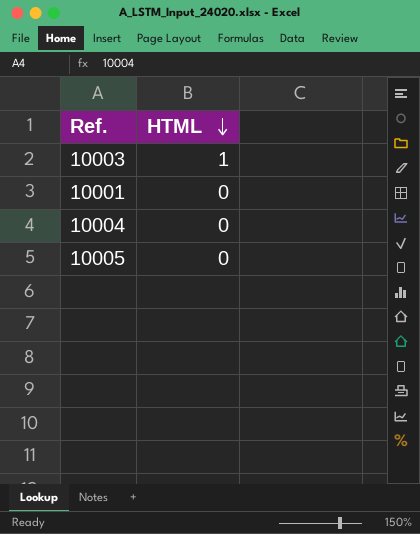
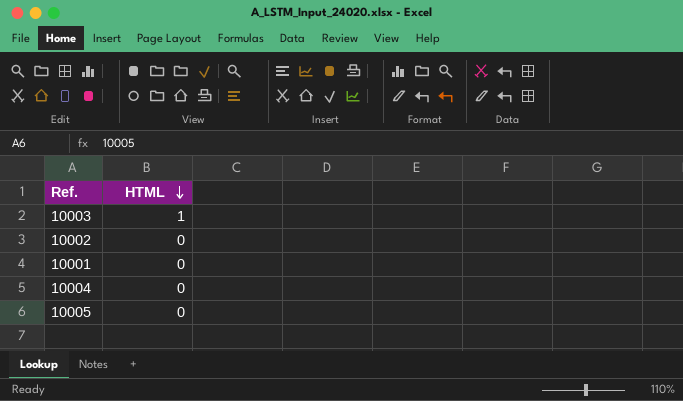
row 10002: none -> 0

